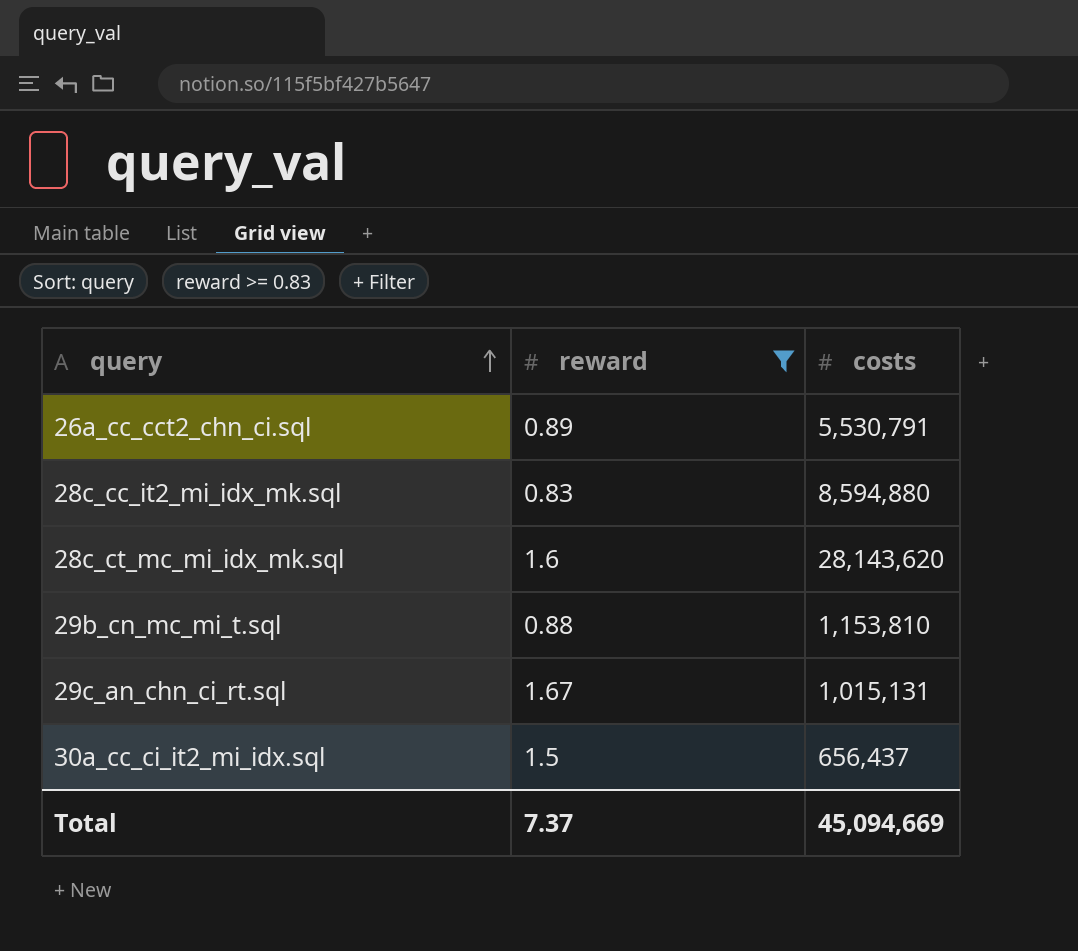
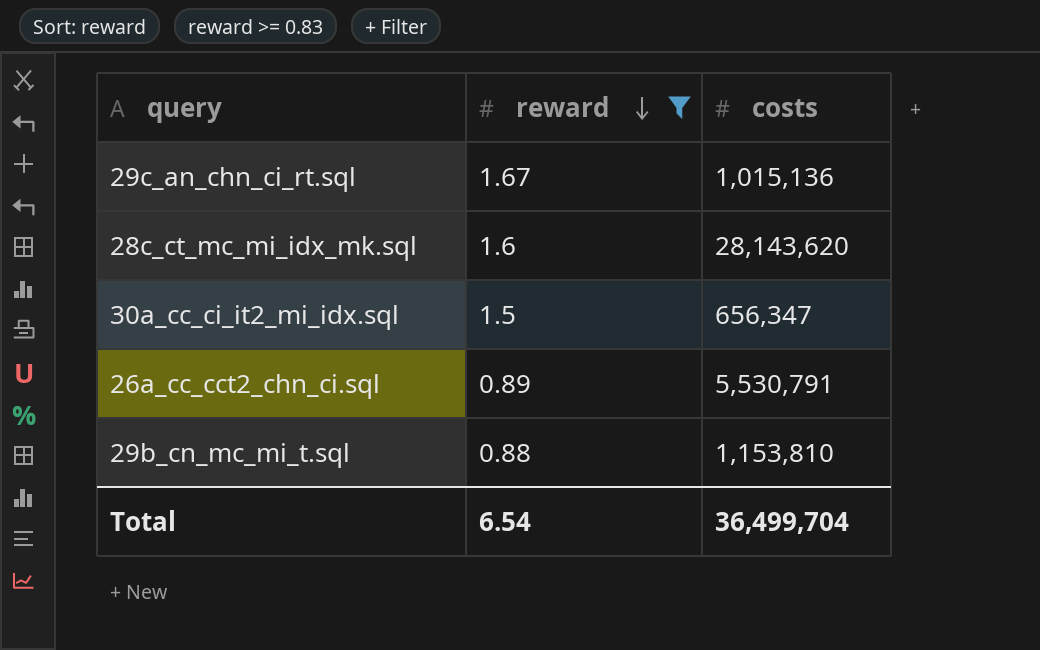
row order: query ascending -> reward descending
row 28c_cc_it2_mi_idx_mk.sql: 0.83 | 8,594,880 -> none
29c_an_chn_ci_rt.sql | costs: 1,015,131 -> 1,015,136
30a_cc_ci_it2_mi_idx.sql | costs: 656,437 -> 656,347
Total | reward: 7.37 -> 6.54
Total | costs: 45,094,669 -> 36,499,704

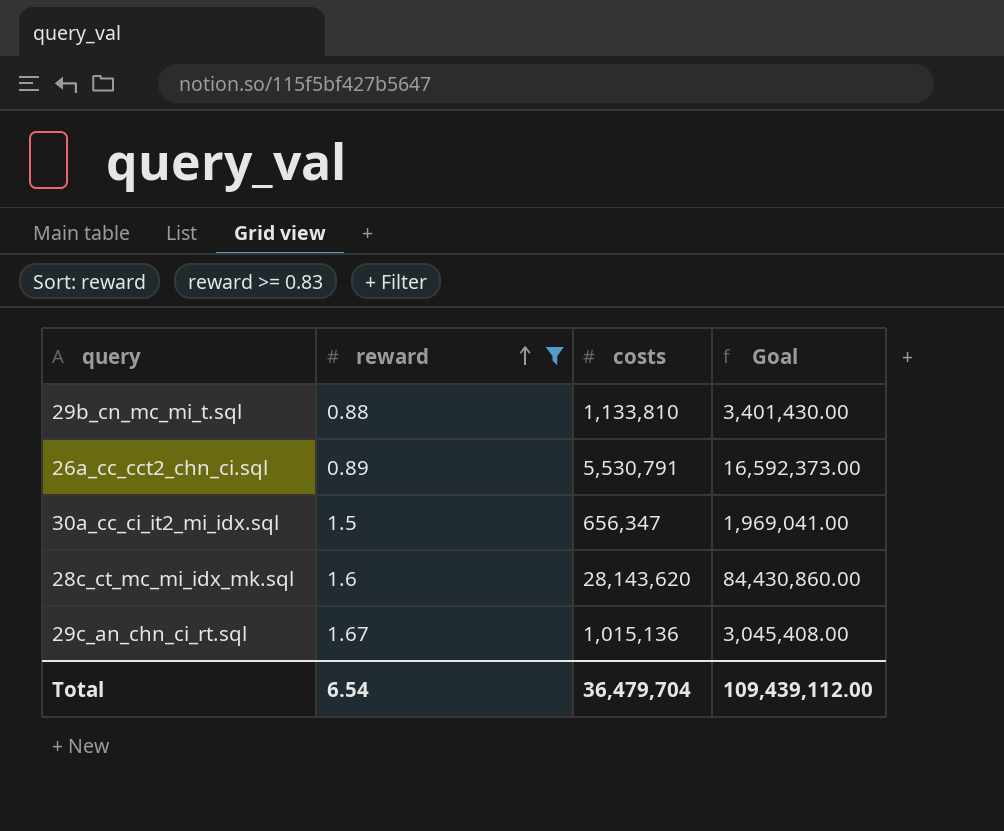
row order: reward descending -> reward ascending
column Goal | formula: none -> [costs] * 3
29b_cn_mc_mi_t.sql | costs: 1,153,810 -> 1,133,810
Total | costs: 36,499,704 -> 36,479,704

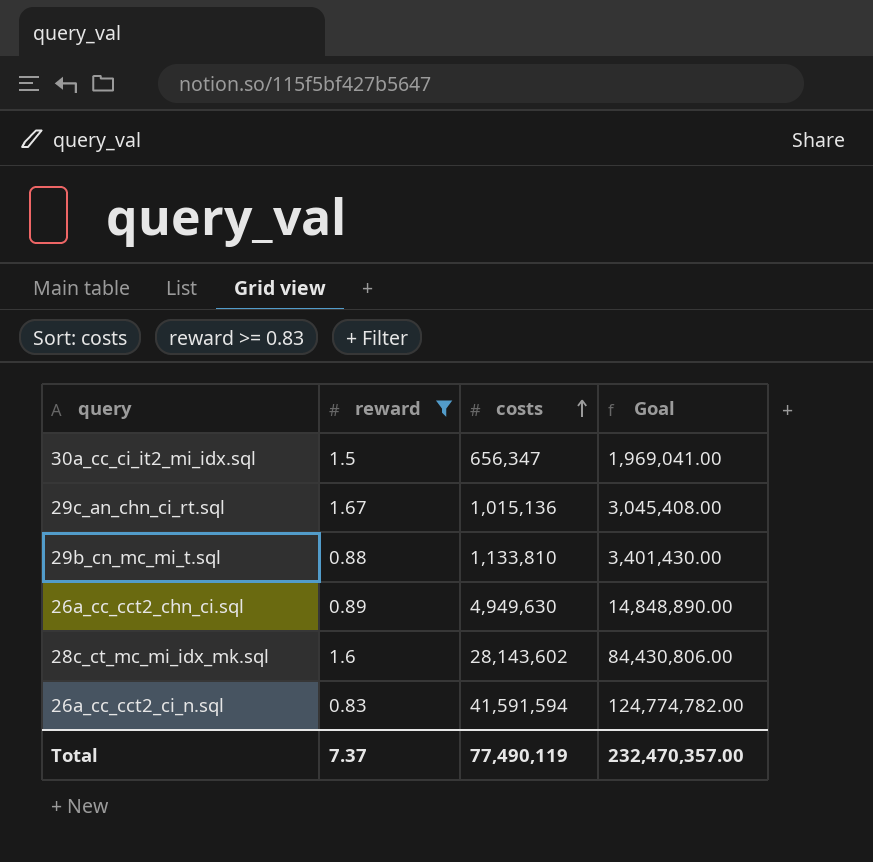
row order: reward ascending -> costs ascending
26a_cc_cct2_chn_ci.sql | costs: 5,530,791 -> 4,949,630
26a_cc_cct2_chn_ci.sql | Goal: 16,592,373.00 -> 14,848,890.00
28c_ct_mc_mi_idx_mk.sql | costs: 28,143,620 -> 28,143,602
28c_ct_mc_mi_idx_mk.sql | Goal: 84,430,860.00 -> 84,430,806.00
row 26a_cc_cct2_ci_n.sql: none -> 0.83 | 41,591,594 | 124,774,782.00
Total | reward: 6.54 -> 7.37
Total | costs: 36,479,704 -> 77,490,119
Total | Goal: 109,439,112.00 -> 232,470,357.00

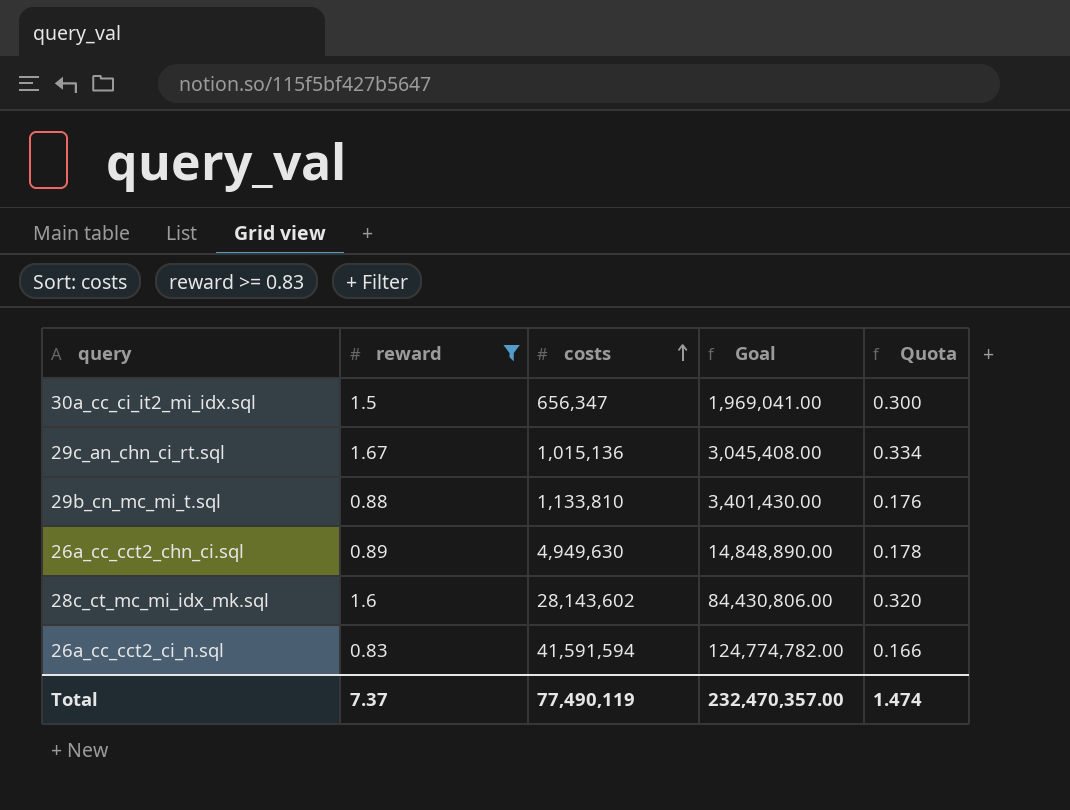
column Quota | formula: none -> [reward] * 0.2

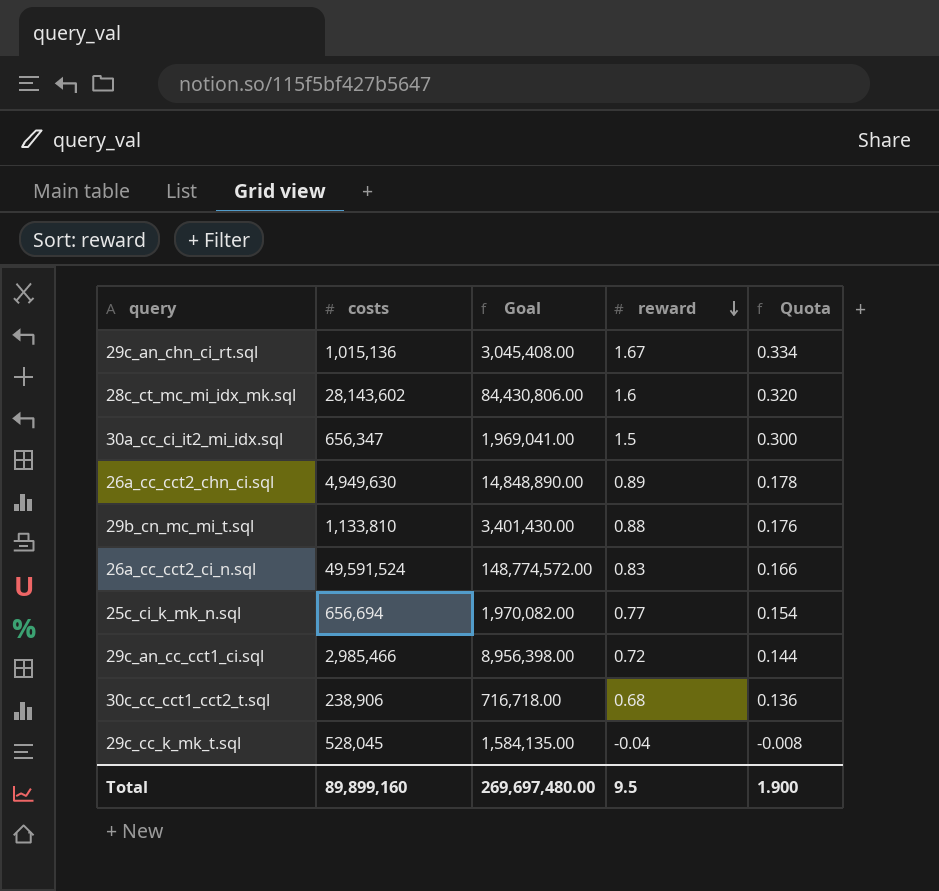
filter: reward >= 0.83 -> none
row order: costs ascending -> reward descending
column reward | position: 2 -> 4
26a_cc_cct2_ci_n.sql | costs: 41,591,594 -> 49,591,524
26a_cc_cct2_ci_n.sql | Goal: 124,774,782.00 -> 148,774,572.00
Total | costs: 77,490,119 -> 89,899,160
Total | Goal: 232,470,357.00 -> 269,697,480.00
Total | reward: 7.37 -> 9.5
Total | Quota: 1.474 -> 1.900

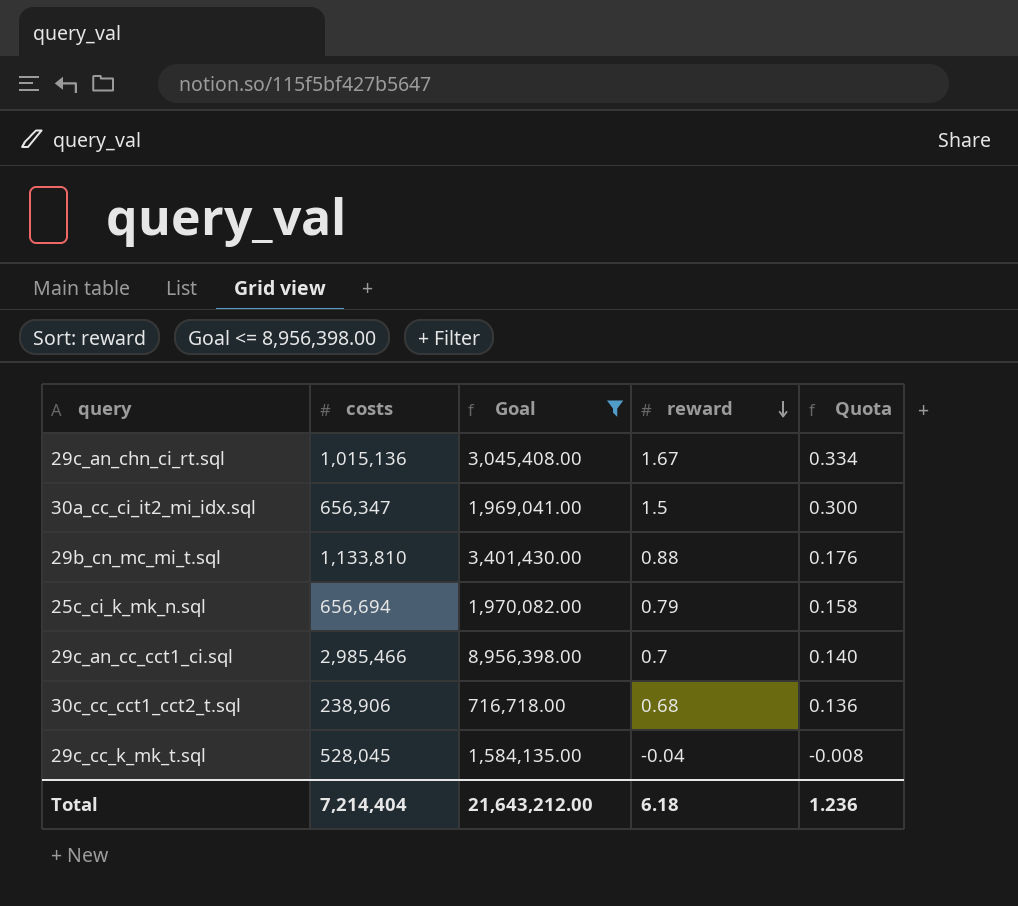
filter: none -> Goal <= 8,956,398.00
25c_ci_k_mk_n.sql | reward: 0.77 -> 0.79
25c_ci_k_mk_n.sql | Quota: 0.154 -> 0.158
29c_an_cc_cct1_ci.sql | reward: 0.72 -> 0.7
29c_an_cc_cct1_ci.sql | Quota: 0.144 -> 0.140
Total | costs: 89,899,160 -> 7,214,404
Total | Goal: 269,697,480.00 -> 21,643,212.00
Total | reward: 9.5 -> 6.18
Total | Quota: 1.900 -> 1.236

